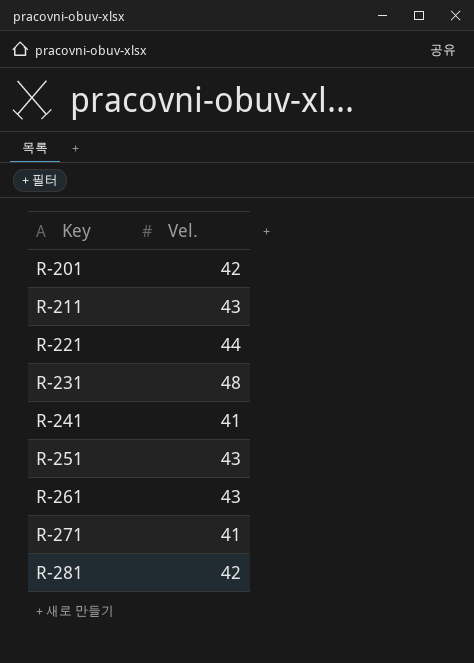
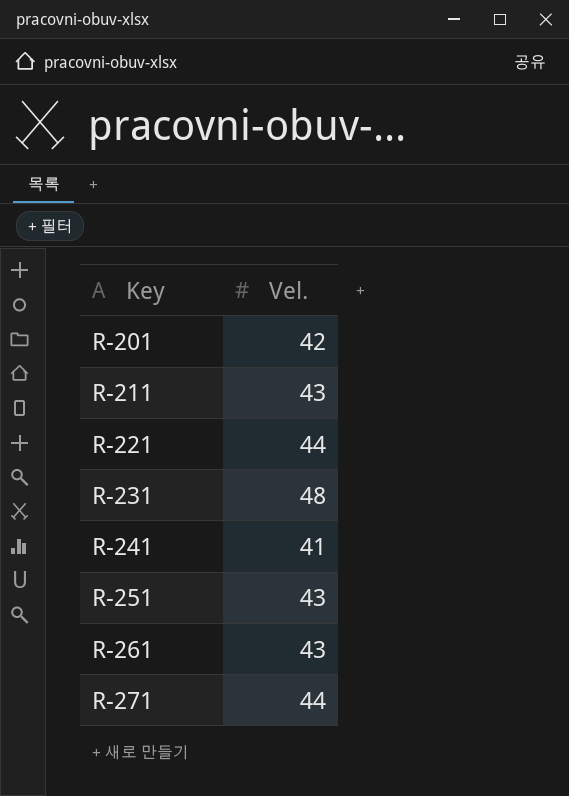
row R-281: 42 -> none
R-271 | Vel.: 41 -> 44

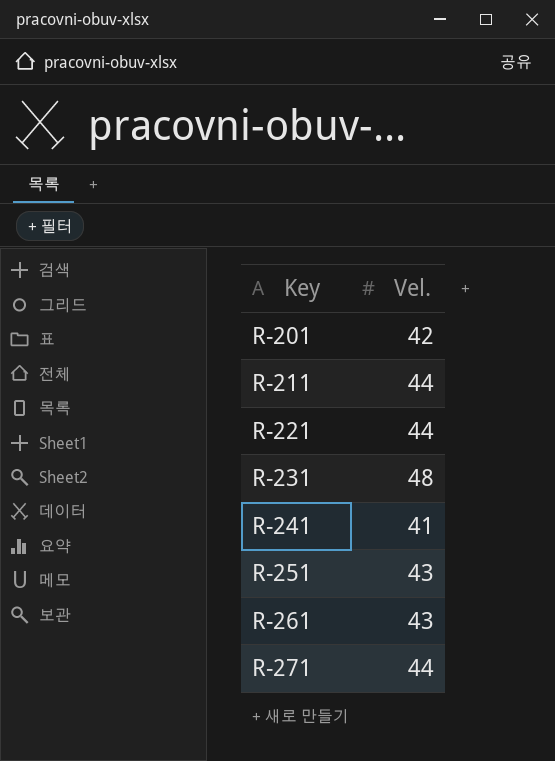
R-211 | Vel.: 43 -> 44

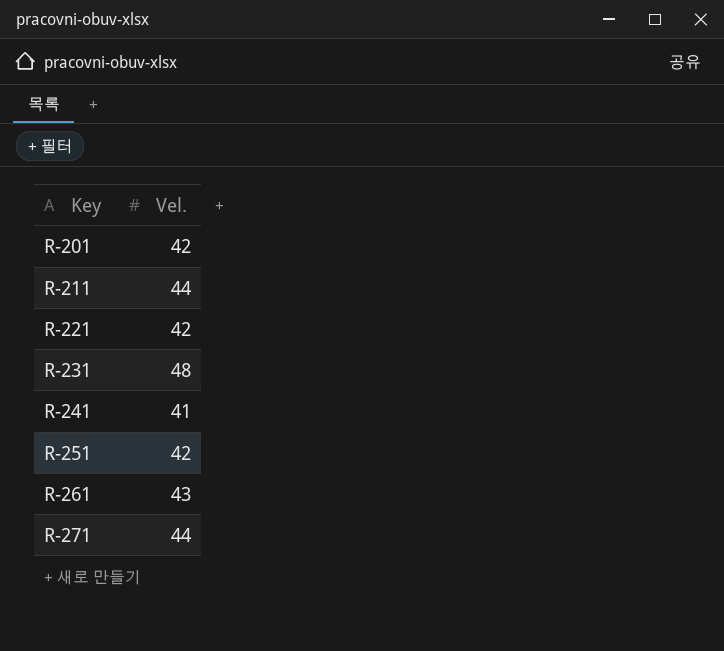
R-221 | Vel.: 44 -> 42
R-251 | Vel.: 43 -> 42

